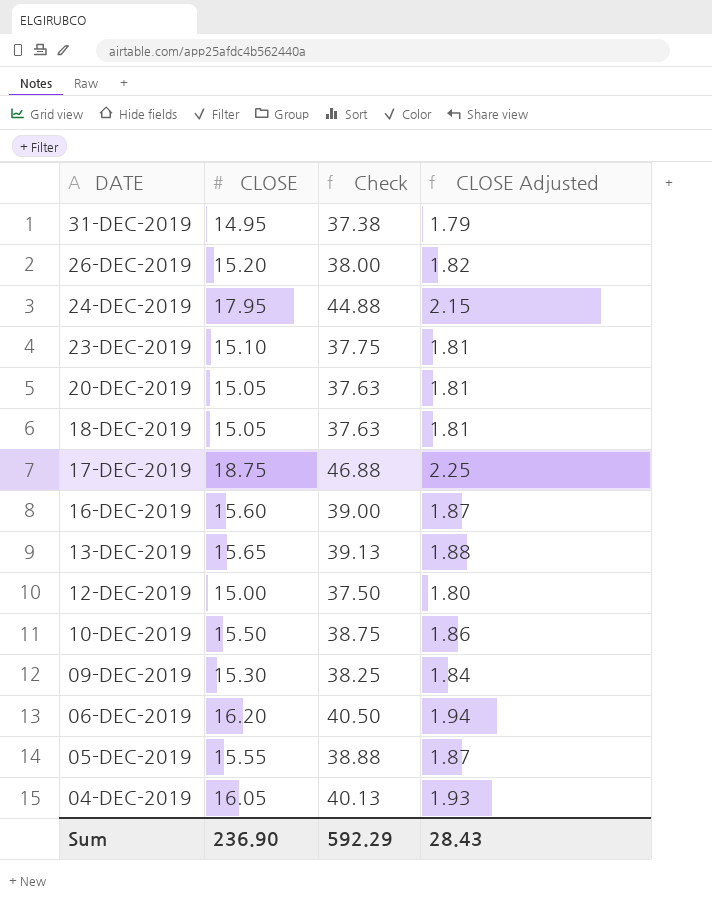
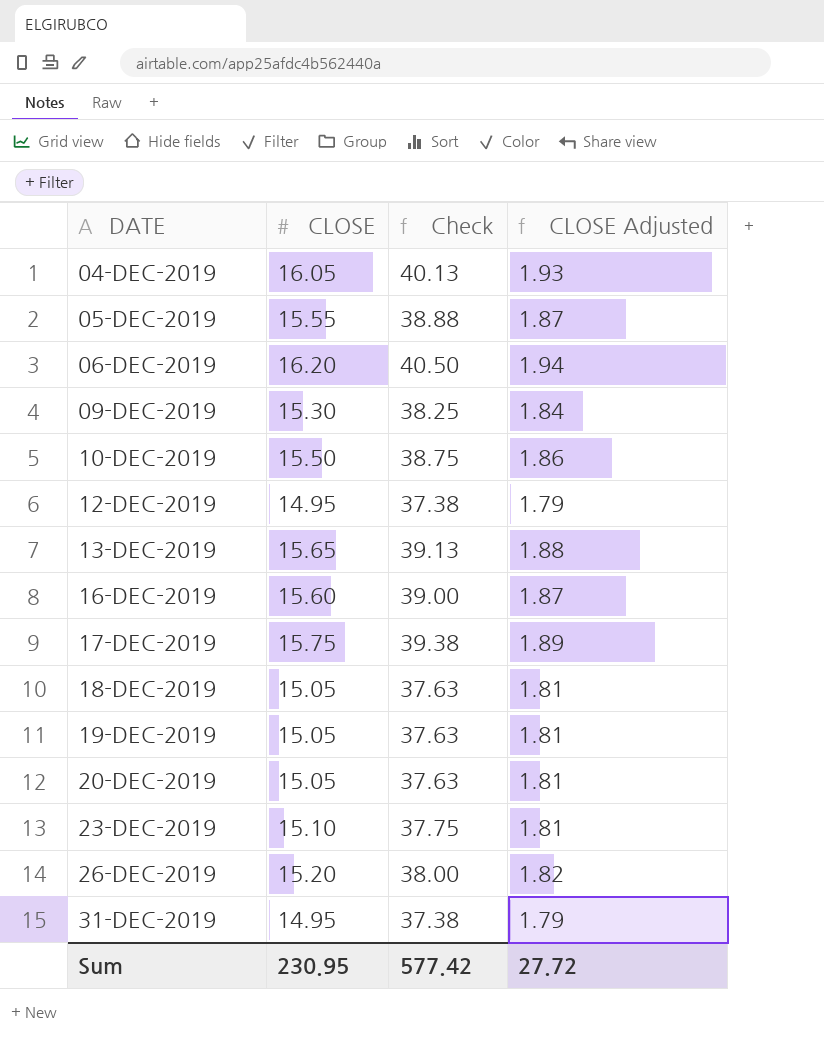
row order: DATE descending -> DATE ascending
row 24-DEC-2019: 17.95 | 44.88 | 2.15 -> none
12-DEC-2019 | CLOSE: 15.00 -> 14.95
12-DEC-2019 | Check: 37.50 -> 37.38
12-DEC-2019 | CLOSE Adjusted: 1.80 -> 1.79
17-DEC-2019 | CLOSE: 18.75 -> 15.75
17-DEC-2019 | Check: 46.88 -> 39.38
17-DEC-2019 | CLOSE Adjusted: 2.25 -> 1.89
row 19-DEC-2019: none -> 15.05 | 37.63 | 1.81
Sum | CLOSE: 236.90 -> 230.95
Sum | Check: 592.29 -> 577.42
Sum | CLOSE Adjusted: 28.43 -> 27.72

